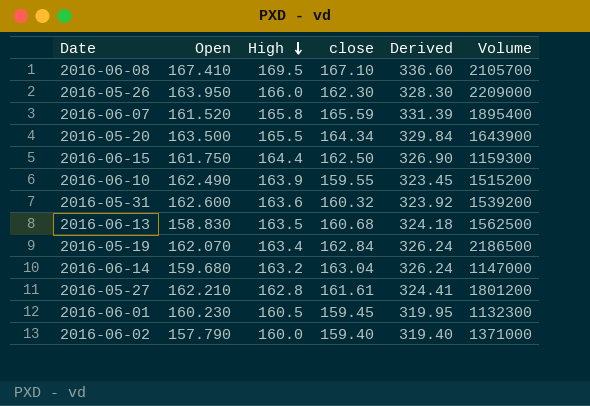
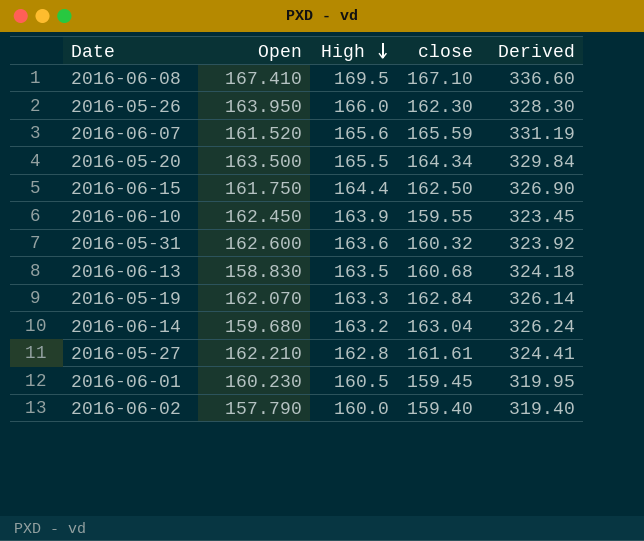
column Volume | position: 6 -> none
2016-06-07 | High: 165.8 -> 165.6
2016-06-07 | Derived: 331.39 -> 331.19
2016-06-10 | Open: 162.490 -> 162.450
2016-05-19 | High: 163.4 -> 163.3
2016-05-19 | Derived: 326.24 -> 326.14

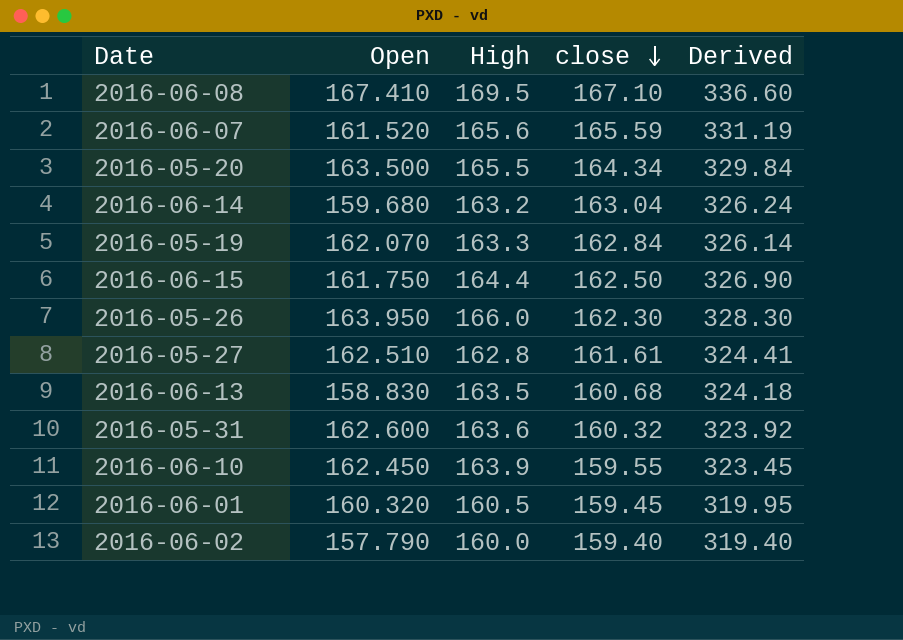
row order: High descending -> close descending
2016-05-27 | Open: 162.210 -> 162.510
2016-06-01 | Open: 160.230 -> 160.320

